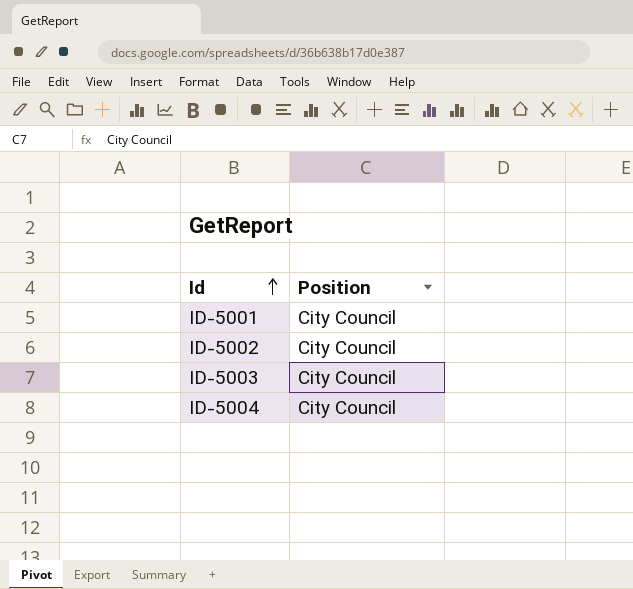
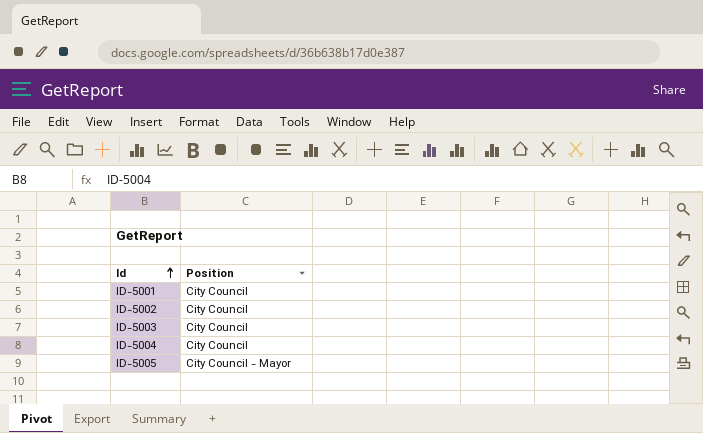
row ID-5005: none -> City Council - Mayor

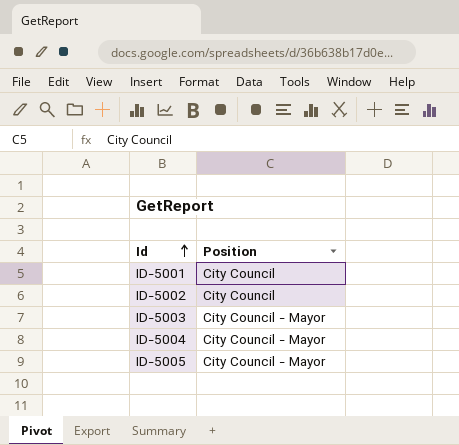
ID-5003 | Position: City Council -> City Council - Mayor
ID-5004 | Position: City Council -> City Council - Mayor

